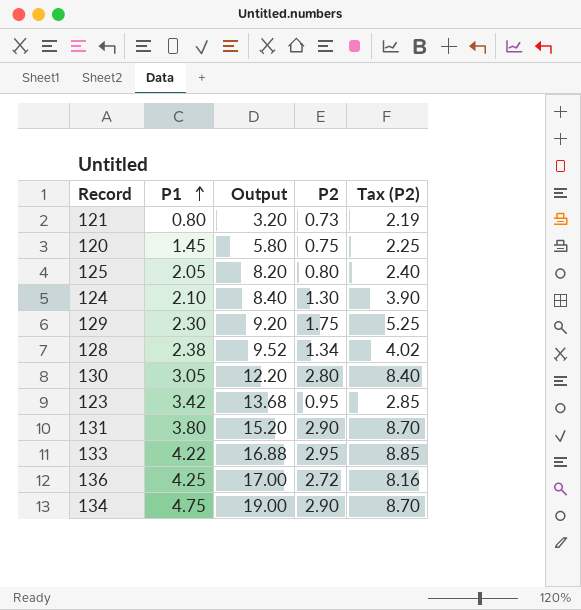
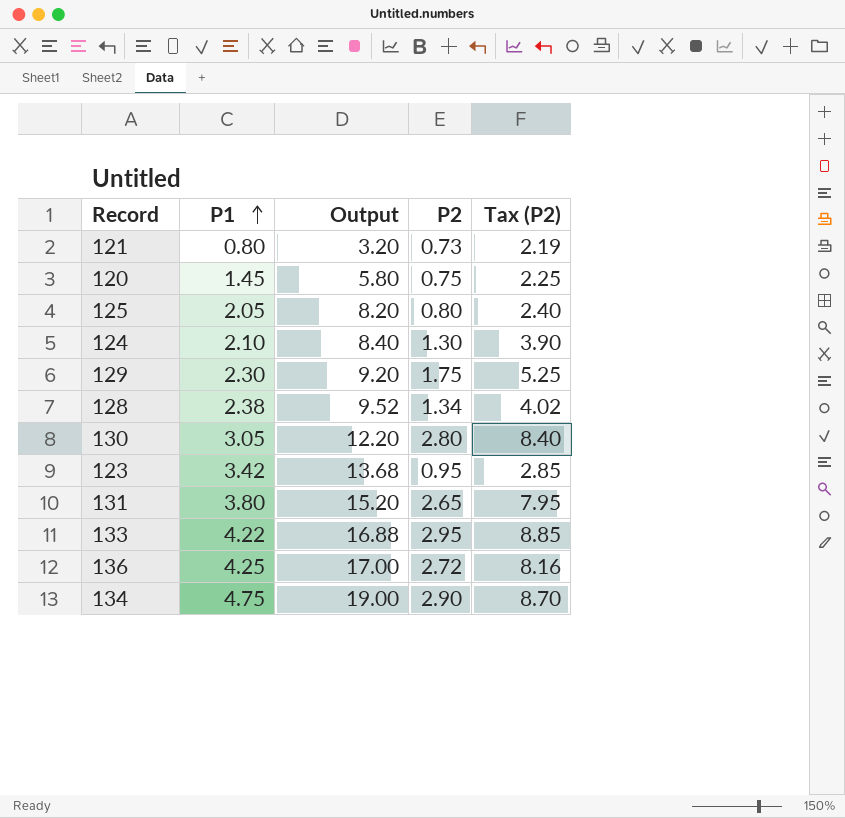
131 | P2: 2.90 -> 2.65
131 | Tax (P2): 8.70 -> 7.95

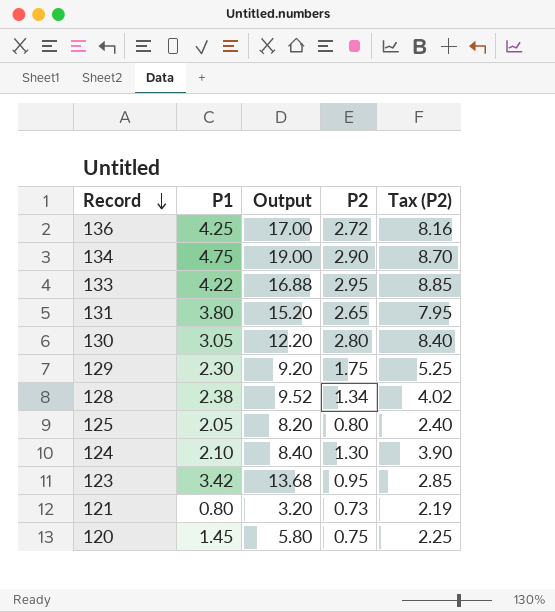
row order: P1 ascending -> Record descending

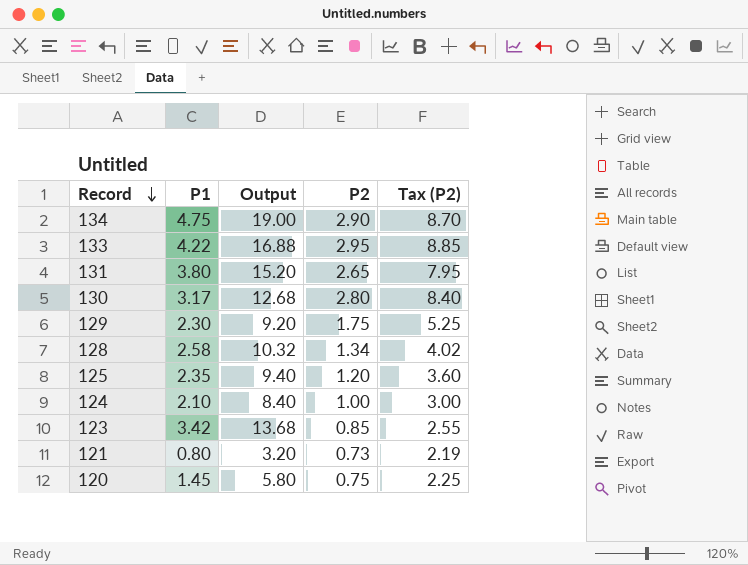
row 136: 4.25 | 17.00 | 2.72 | 8.16 -> none
130 | P1: 3.05 -> 3.17
130 | Output: 12.20 -> 12.68
128 | P1: 2.38 -> 2.58
128 | Output: 9.52 -> 10.32
125 | P1: 2.05 -> 2.35
125 | Output: 8.20 -> 9.40
125 | P2: 0.80 -> 1.20
125 | Tax (P2): 2.40 -> 3.60
124 | P2: 1.30 -> 1.00
124 | Tax (P2): 3.90 -> 3.00
123 | P2: 0.95 -> 0.85
123 | Tax (P2): 2.85 -> 2.55

